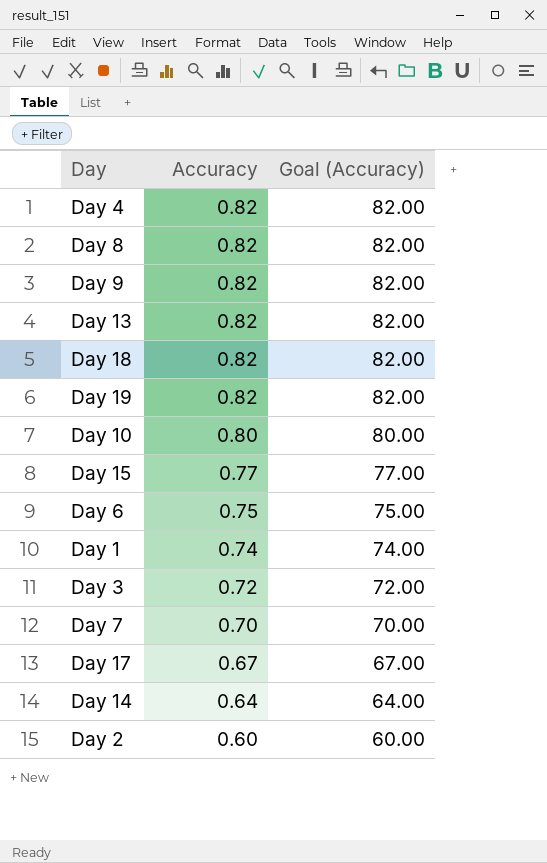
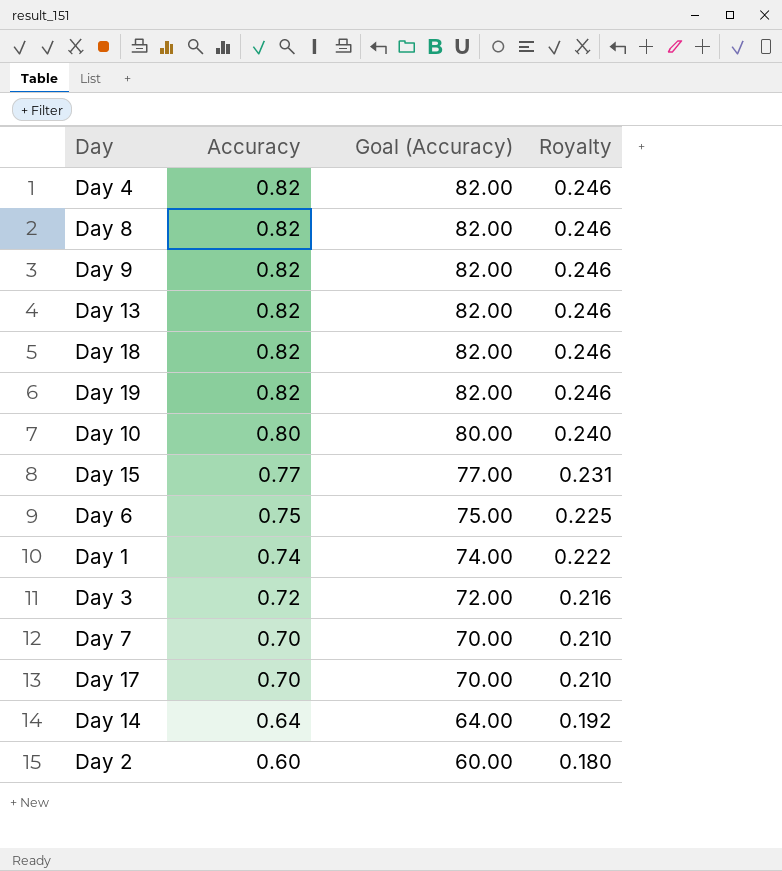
column Royalty | formula: none -> [Accuracy] * 0.3
Day 17 | Accuracy: 0.67 -> 0.70
Day 17 | Goal (Accuracy): 67.00 -> 70.00

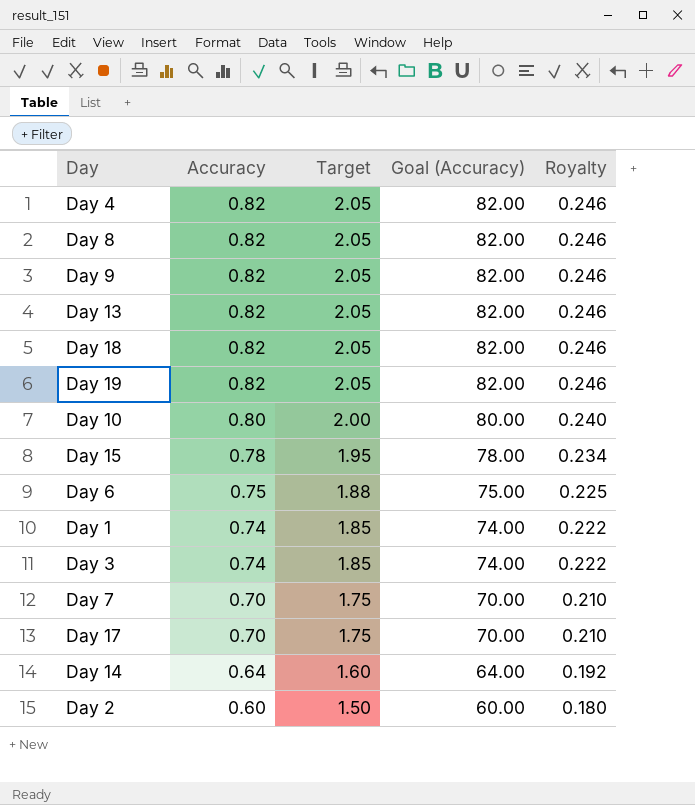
column Target | formula: none -> [Accuracy] * 2.5
Day 15 | Accuracy: 0.77 -> 0.78
Day 15 | Goal (Accuracy): 77.00 -> 78.00
Day 15 | Royalty: 0.231 -> 0.234
Day 3 | Accuracy: 0.72 -> 0.74
Day 3 | Goal (Accuracy): 72.00 -> 74.00
Day 3 | Royalty: 0.216 -> 0.222

